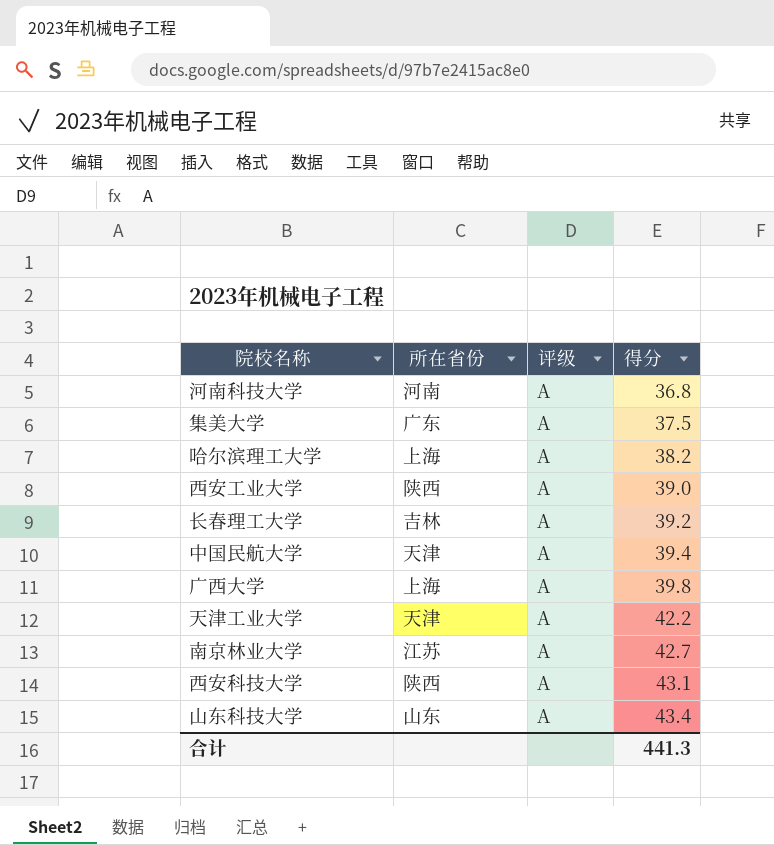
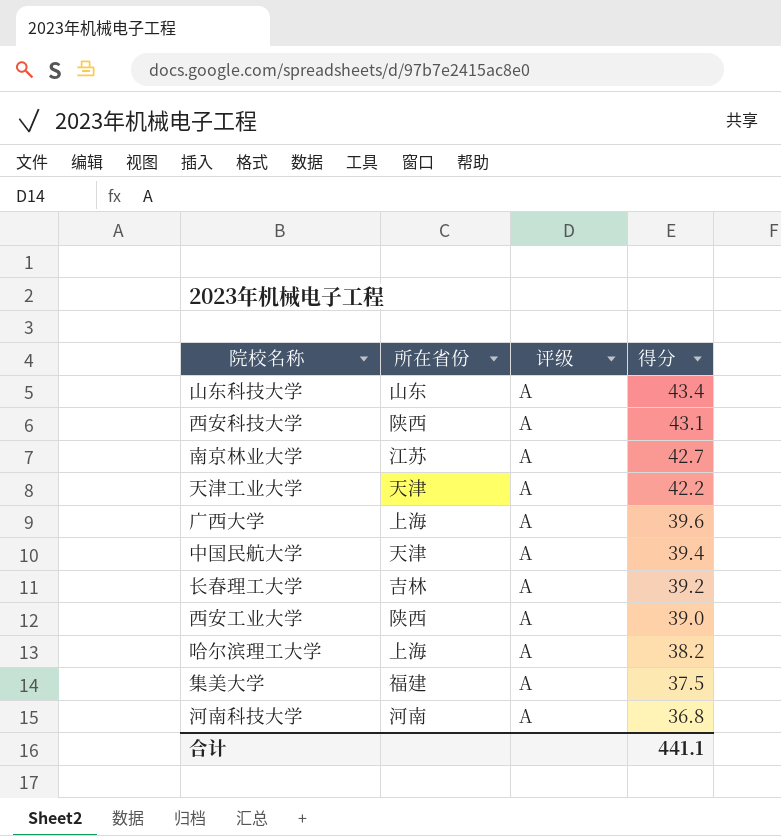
row order: 得分 ascending -> 得分 descending
广西大学 | 得分: 39.8 -> 39.6
集美大学 | 所在省份: 广东 -> 福建
合计 | 得分: 441.3 -> 441.1

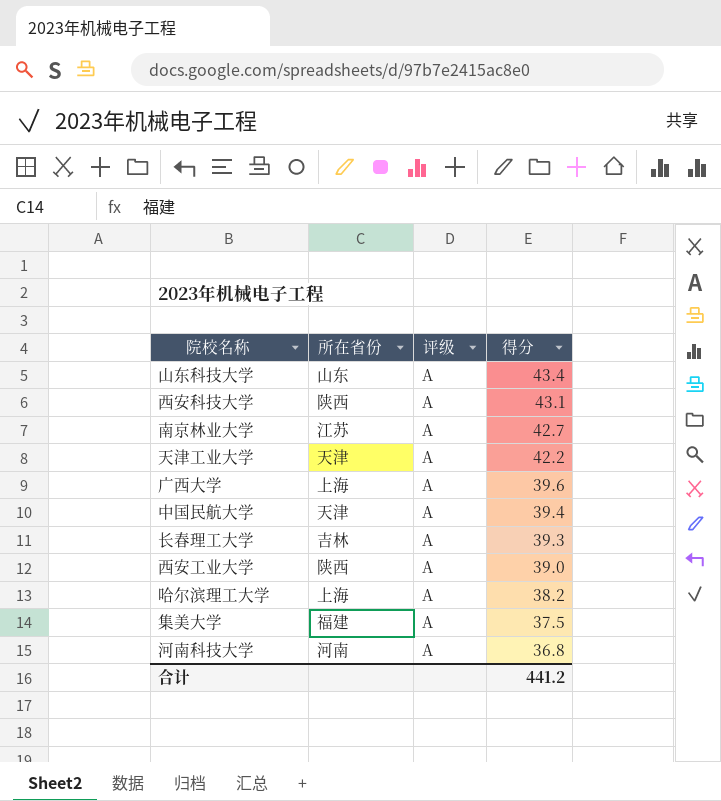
长春理工大学 | 得分: 39.2 -> 39.3
合计 | 得分: 441.1 -> 441.2

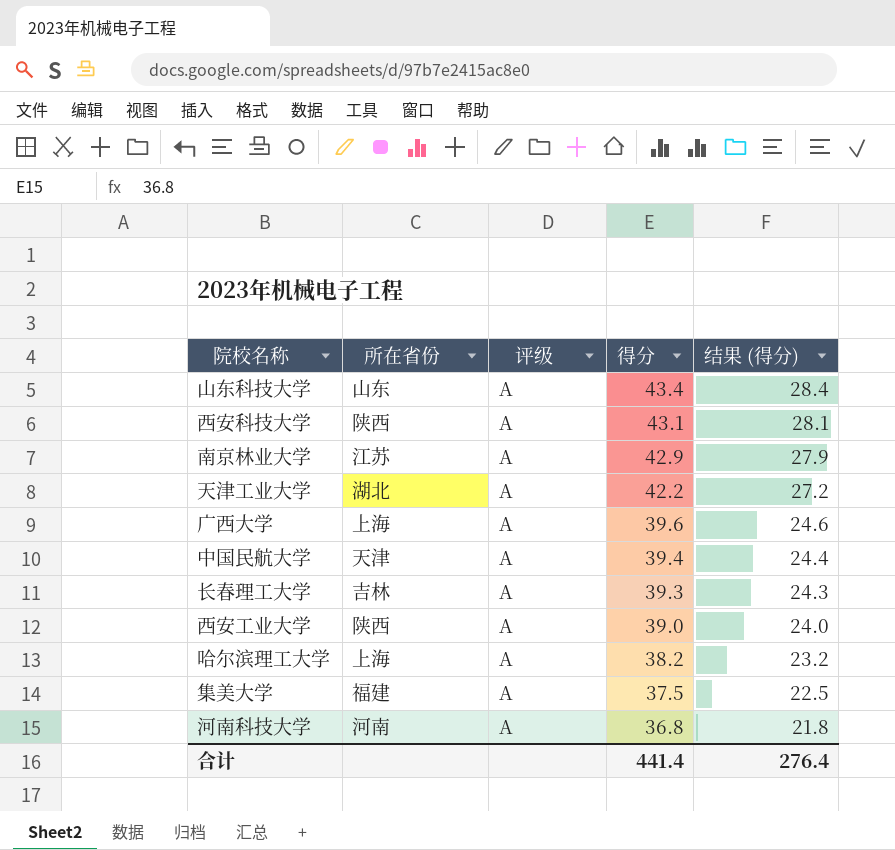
column 结果 (得分) | formula: none -> [得分] - 15
南京林业大学 | 得分: 42.7 -> 42.9
天津工业大学 | 所在省份: 天津 -> 湖北
合计 | 得分: 441.2 -> 441.4

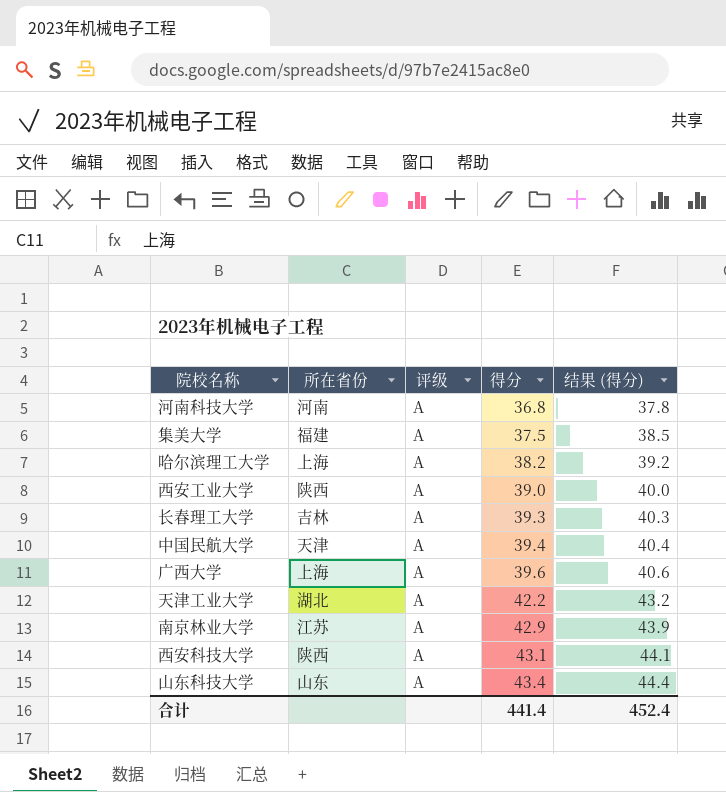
row order: 得分 descending -> 得分 ascending
column 结果 (得分) | formula: [得分] - 15 -> [得分] + 1
合计 | 结果 (得分): 276.4 -> 452.4

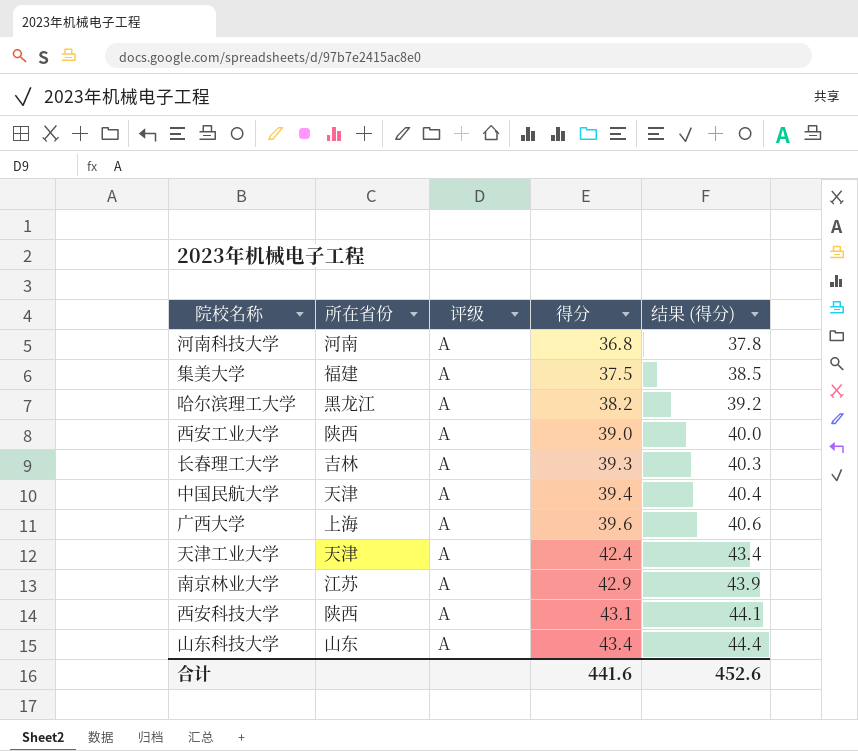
哈尔滨理工大学 | 所在省份: 上海 -> 黑龙江
天津工业大学 | 所在省份: 湖北 -> 天津
天津工业大学 | 得分: 42.2 -> 42.4
天津工业大学 | 结果 (得分): 43.2 -> 43.4
合计 | 得分: 441.4 -> 441.6
合计 | 结果 (得分): 452.4 -> 452.6

